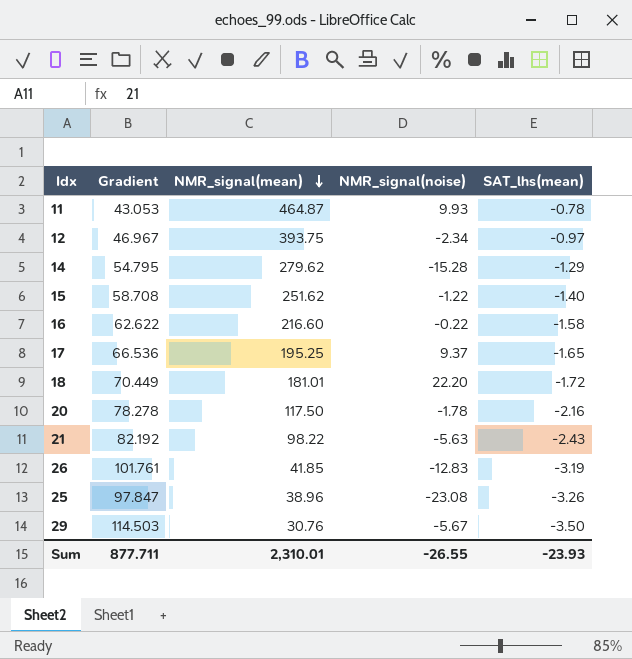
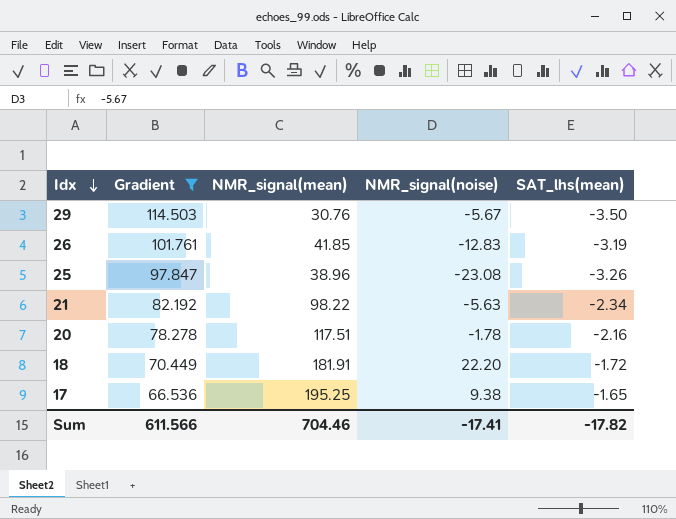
filter: none -> Gradient >= 66.536
row order: NMR_signal(mean) descending -> Idx descending
21 | SAT_lhs(mean): -2.43 -> -2.34
20 | NMR_signal(mean): 117.50 -> 117.51
18 | NMR_signal(mean): 181.01 -> 181.91
17 | NMR_signal(noise): 9.37 -> 9.38
Sum | Gradient: 877.711 -> 611.566
Sum | NMR_signal(mean): 2,310.01 -> 704.46
Sum | NMR_signal(noise): -26.55 -> -17.41
Sum | SAT_lhs(mean): -23.93 -> -17.82

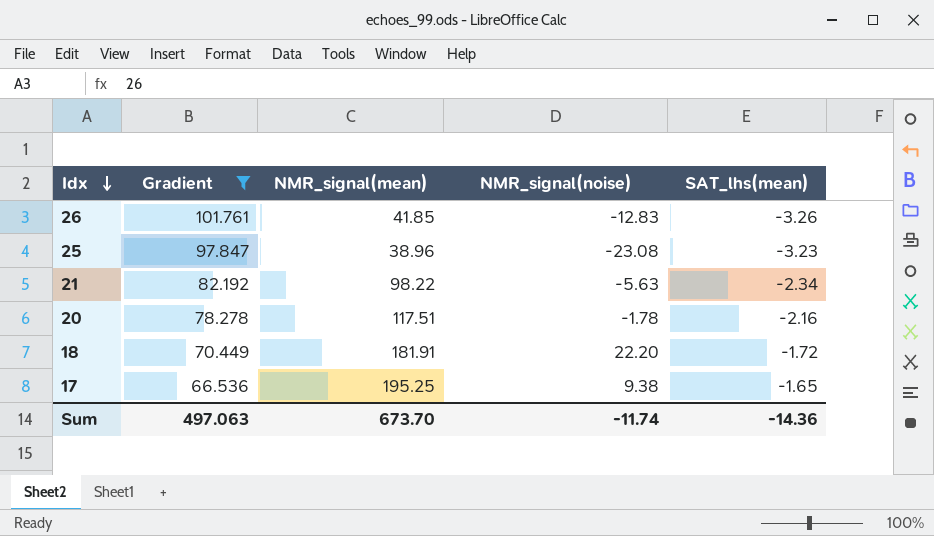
row 29: 114.503 | 30.76 | -5.67 | -3.50 -> none
26 | SAT_lhs(mean): -3.19 -> -3.26
25 | SAT_lhs(mean): -3.26 -> -3.23
Sum | Gradient: 611.566 -> 497.063
Sum | NMR_signal(mean): 704.46 -> 673.70
Sum | NMR_signal(noise): -17.41 -> -11.74
Sum | SAT_lhs(mean): -17.82 -> -14.36

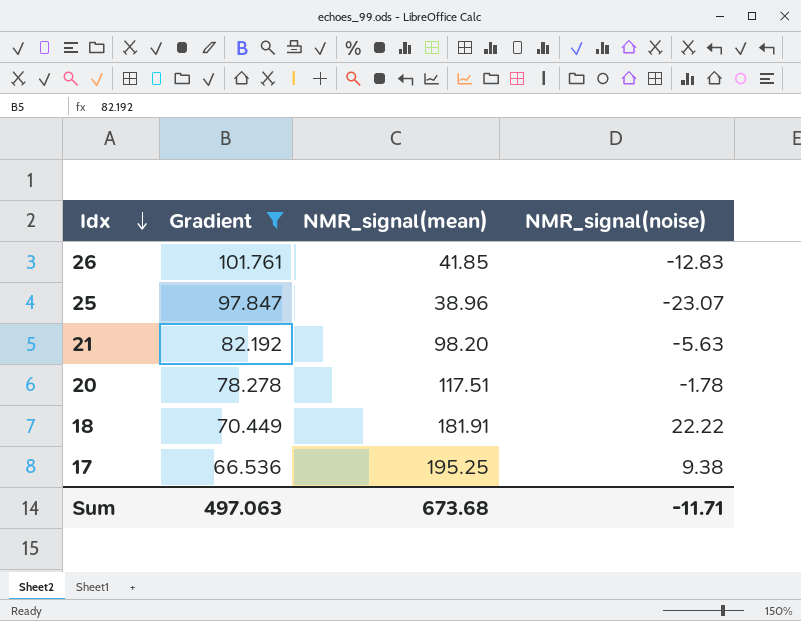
column SAT_lhs(mean) | position: 5 -> none
25 | NMR_signal(noise): -23.08 -> -23.07
21 | NMR_signal(mean): 98.22 -> 98.20
18 | NMR_signal(noise): 22.20 -> 22.22
Sum | NMR_signal(mean): 673.70 -> 673.68
Sum | NMR_signal(noise): -11.74 -> -11.71

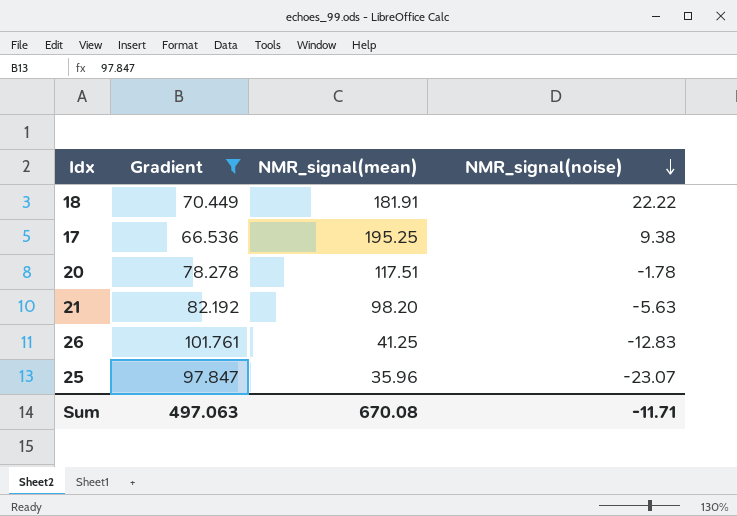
row order: Idx descending -> NMR_signal(noise) descending
26 | NMR_signal(mean): 41.85 -> 41.25
25 | NMR_signal(mean): 38.96 -> 35.96
Sum | NMR_signal(mean): 673.68 -> 670.08

